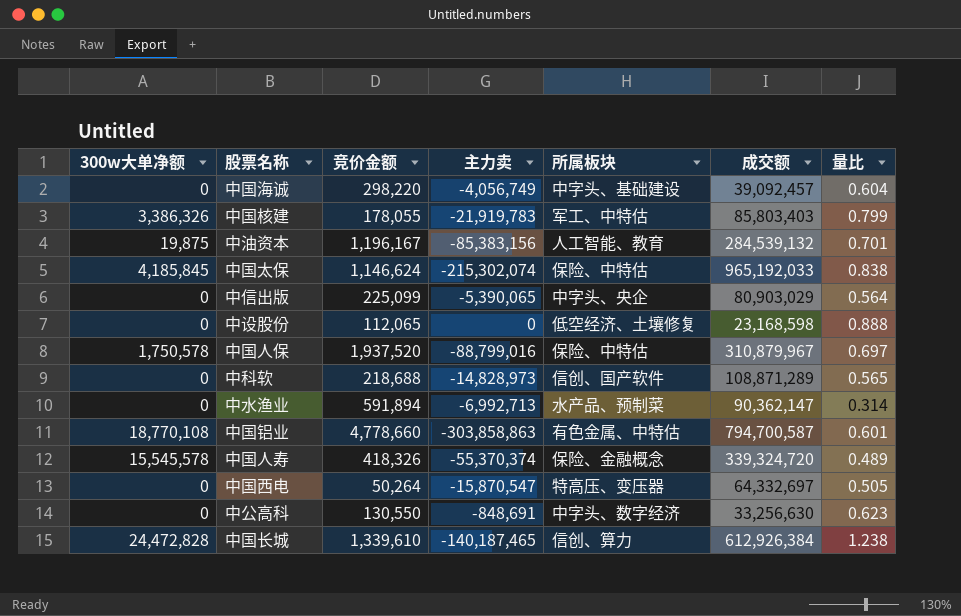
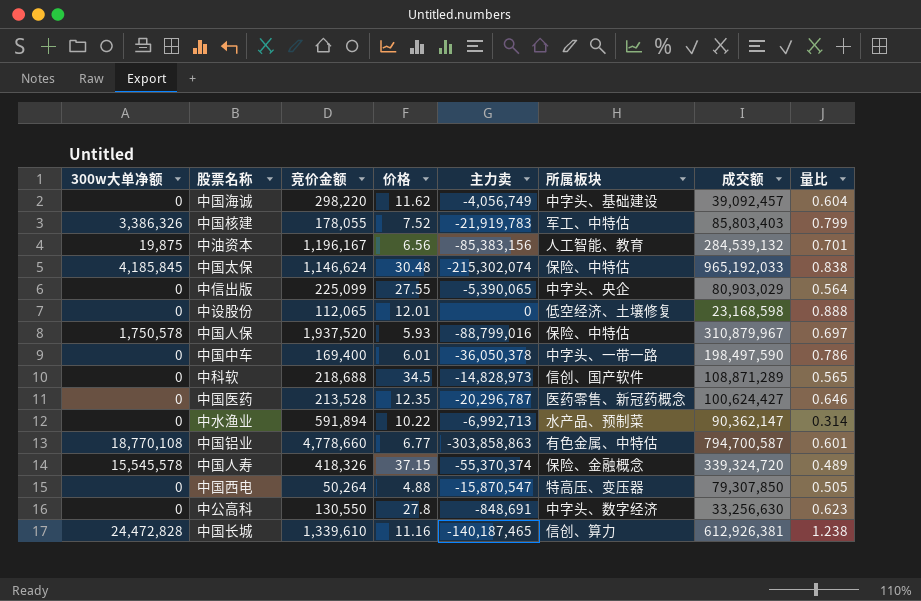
column 价格 | position: none -> 4
row 中国中车: none -> 0 | 169,400 | 6.01 | -36,050,378 | 中字头、一带一路 | 198,497,590 | 0.786
row 中国医药: none -> 0 | 213,528 | 12.35 | -20,296,787 | 医药零售、新冠药概念 | 100,624,427 | 0.646
中国西电 | 成交额: 64,332,697 -> 79,307,850
中国长城 | 成交额: 612,926,384 -> 612,926,381

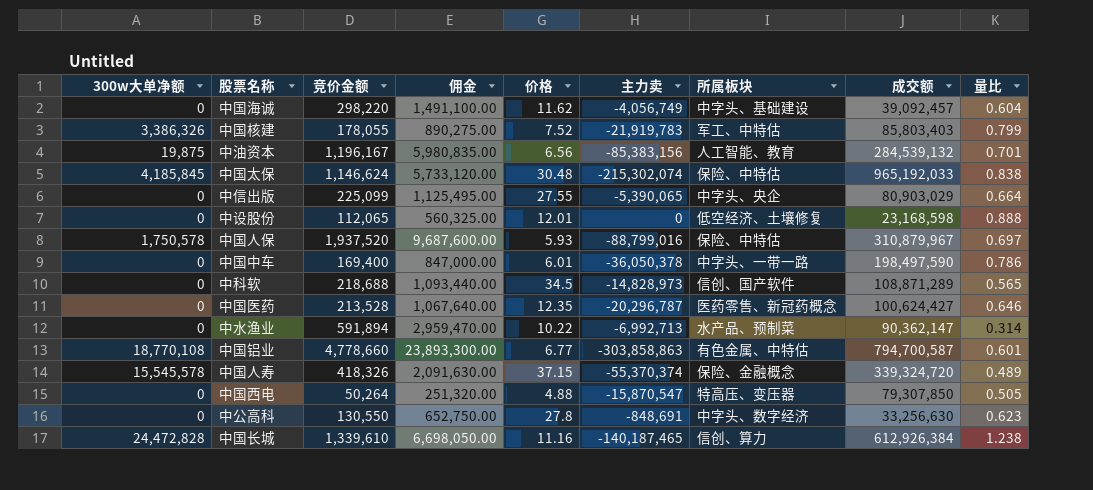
column 佣金 | formula: none -> [竞价金额] * 5
中信出版 | 量比: 0.564 -> 0.664
中国长城 | 成交额: 612,926,381 -> 612,926,384

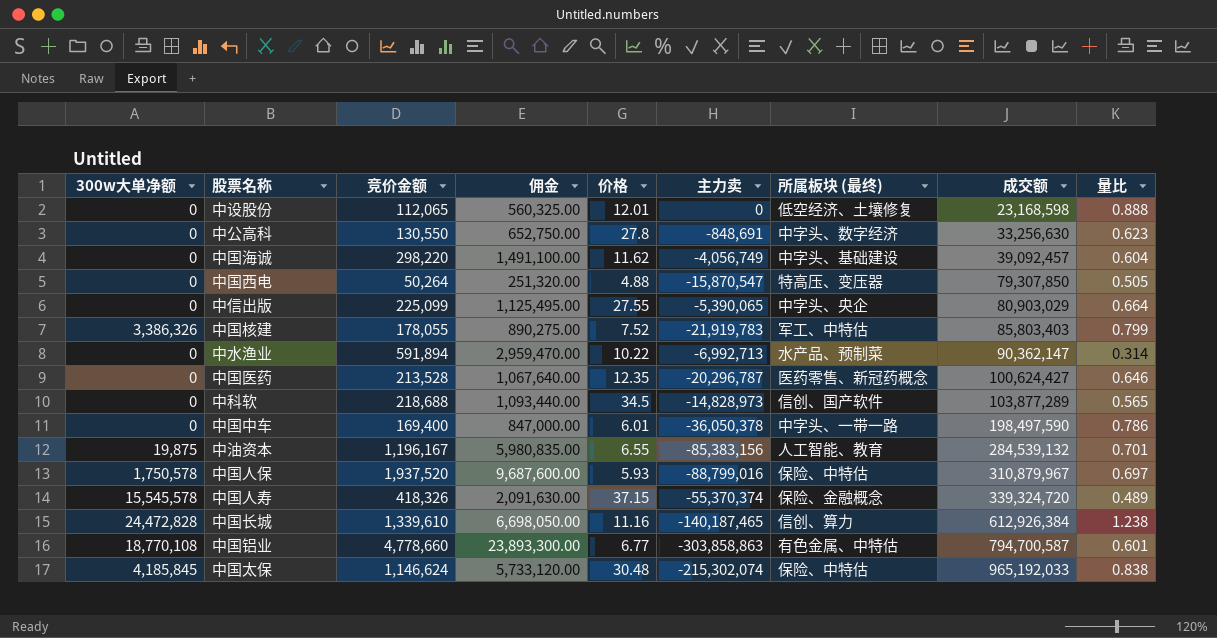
row order: none -> 成交额 ascending
column name: 所属板块 -> 所属板块 (最终)
中科软 | 成交额: 108,871,289 -> 103,877,289
中油资本 | 价格: 6.56 -> 6.55

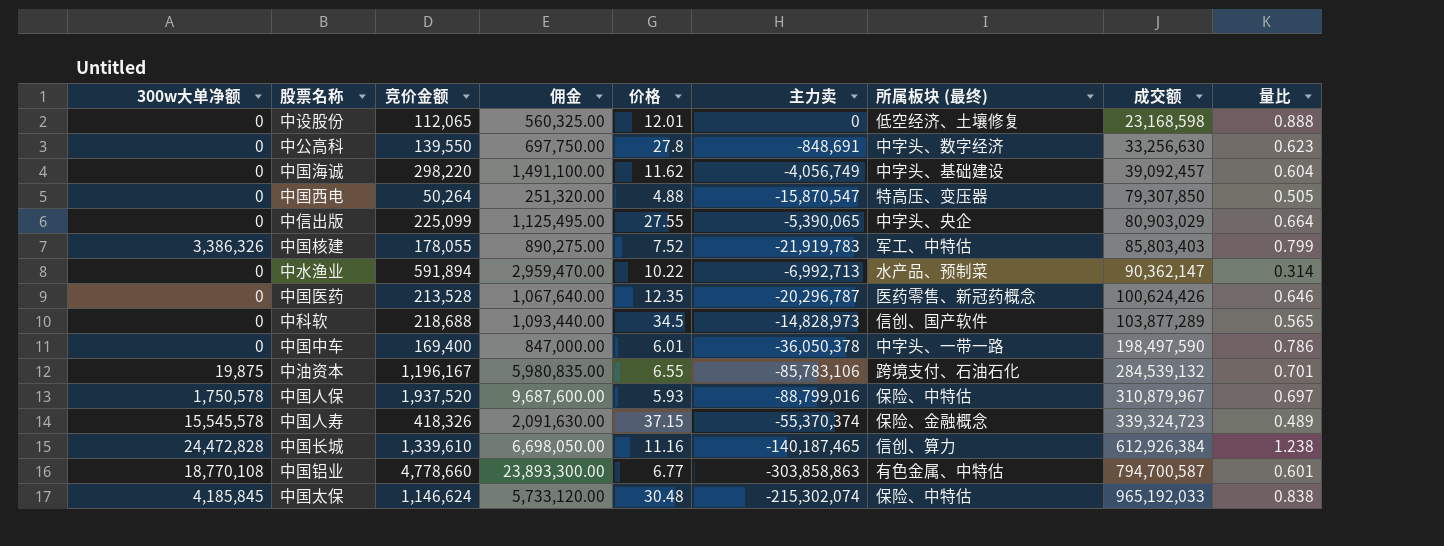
中公高科 | 竞价金额: 130,550 -> 139,550
中公高科 | 佣金: 652,750.00 -> 697,750.00
中国医药 | 成交额: 100,624,427 -> 100,624,426
中油资本 | 主力卖: -85,383,156 -> -85,783,106
中油资本 | 所属板块 (最终): 人工智能、教育 -> 跨境支付、石油石化
中国人寿 | 成交额: 339,324,720 -> 339,324,723

